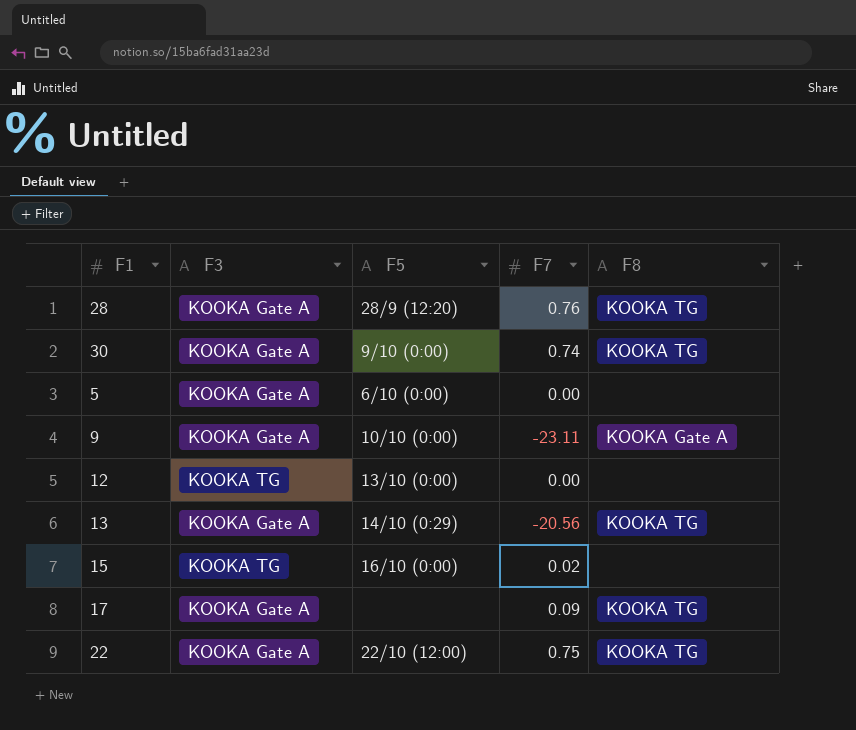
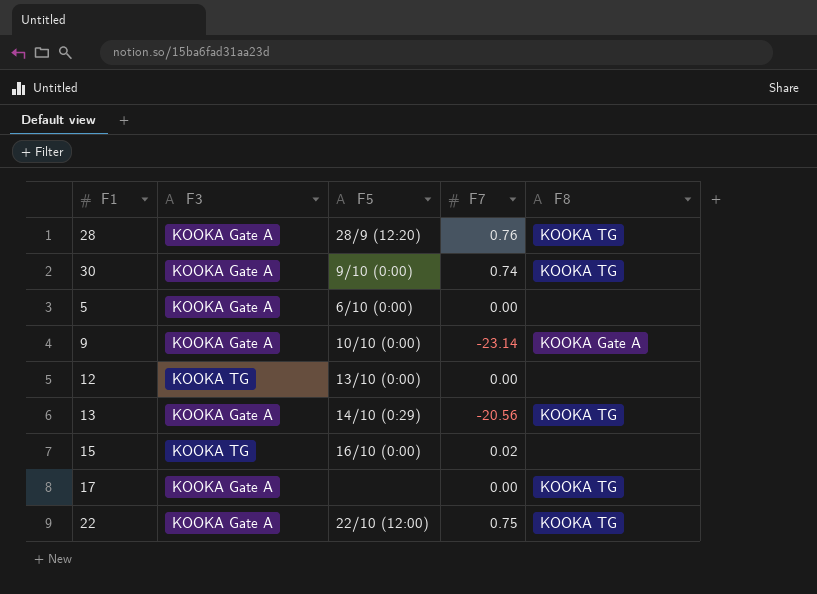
9 | F7: -23.11 -> -23.14
17 | F7: 0.09 -> 0.00

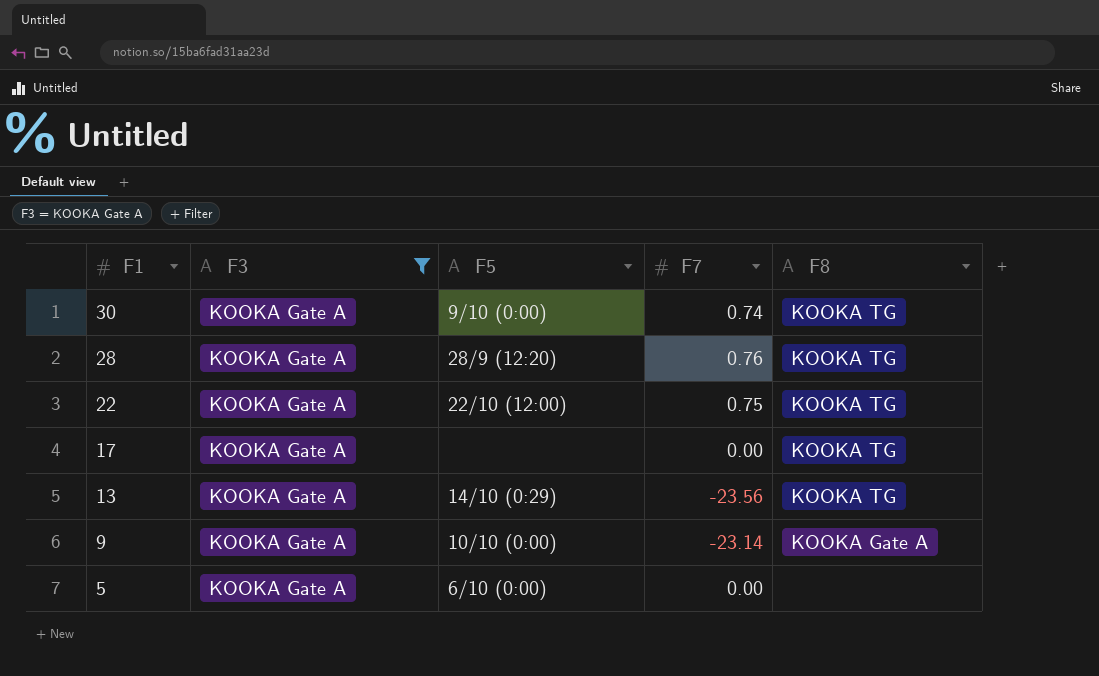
filter: none -> F3 = KOOKA Gate A
row order: none -> F1 descending
13 | F7: -20.56 -> -23.56

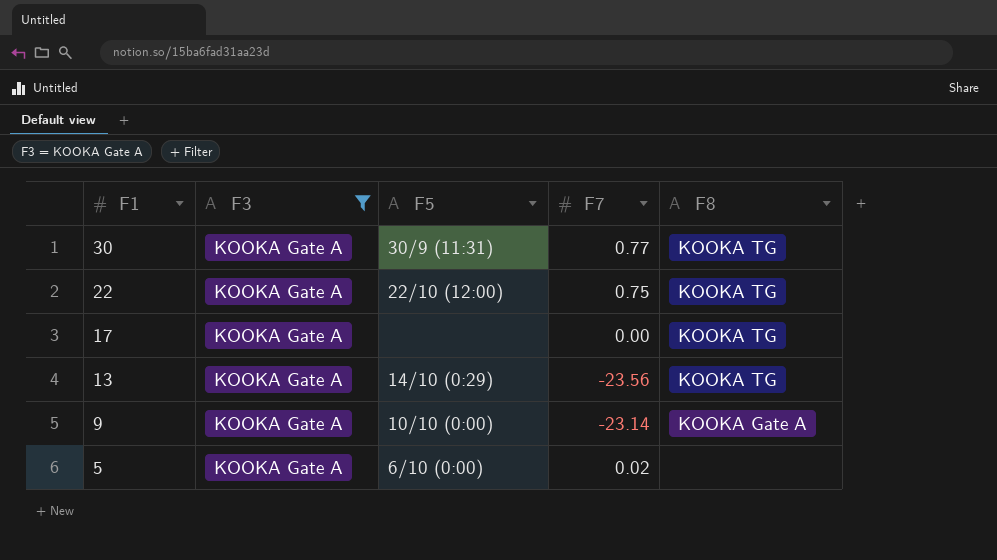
row 28: KOOKA Gate A | 28/9 (12:20) | 0.76 | KOOKA TG -> none
30 | F5: 9/10 (0:00) -> 30/9 (11:31)
30 | F7: 0.74 -> 0.77
5 | F7: 0.00 -> 0.02

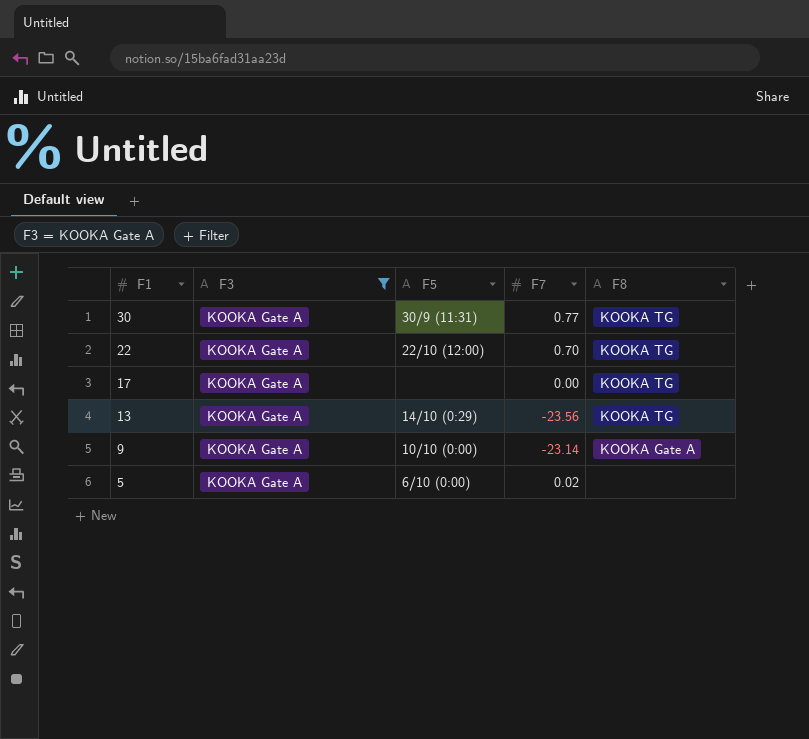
22 | F7: 0.75 -> 0.70

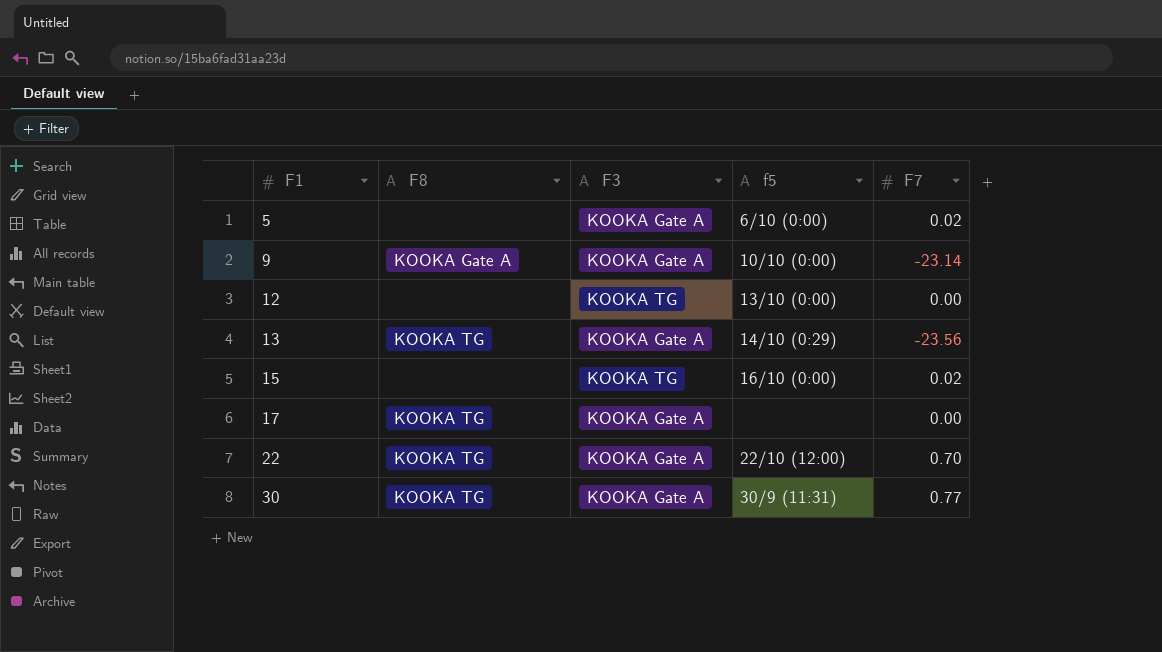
filter: F3 = KOOKA Gate A -> none
row order: F1 descending -> F1 ascending
column F8 | position: 5 -> 2
column name: F5 -> f5

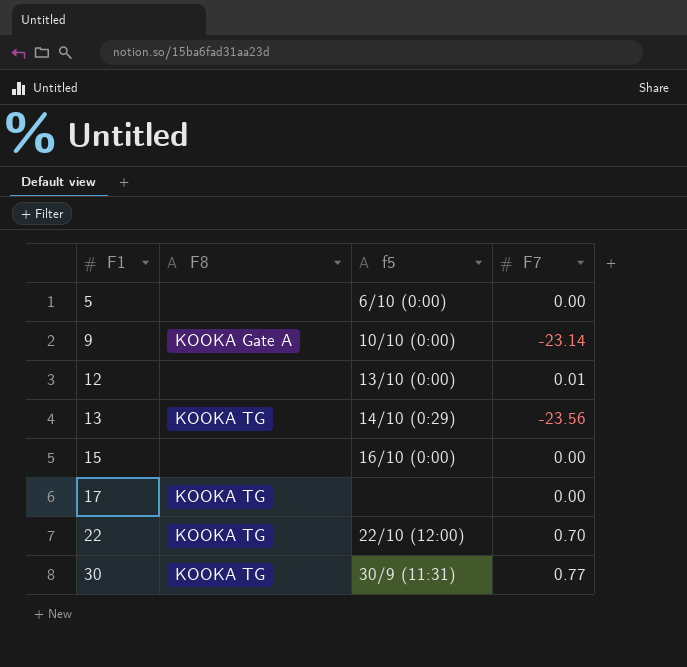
column F3 | position: 3 -> none
5 | F7: 0.02 -> 0.00
12 | F7: 0.00 -> 0.01
15 | F7: 0.02 -> 0.00

